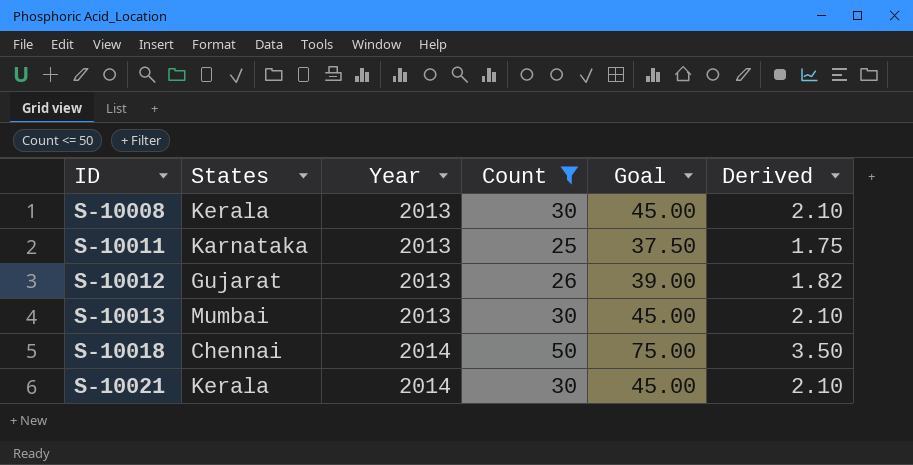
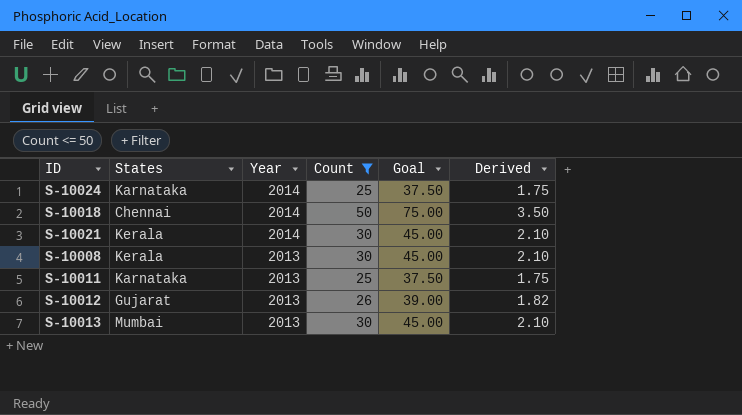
row order: ID ascending -> Year descending
row S-10024: none -> Karnataka | 2014 | 25 | 37.50 | 1.75

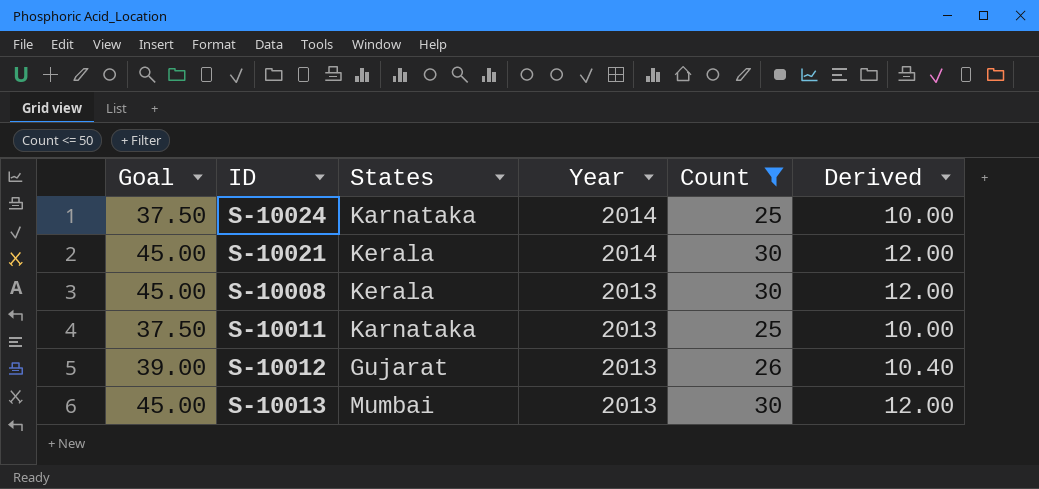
column Goal | position: 5 -> 1
column Derived | formula: [Count] * 0.07 -> [Count] * 0.4
row S-10018: Chennai | 2014 | 50 | 75.00 | 3.50 -> none

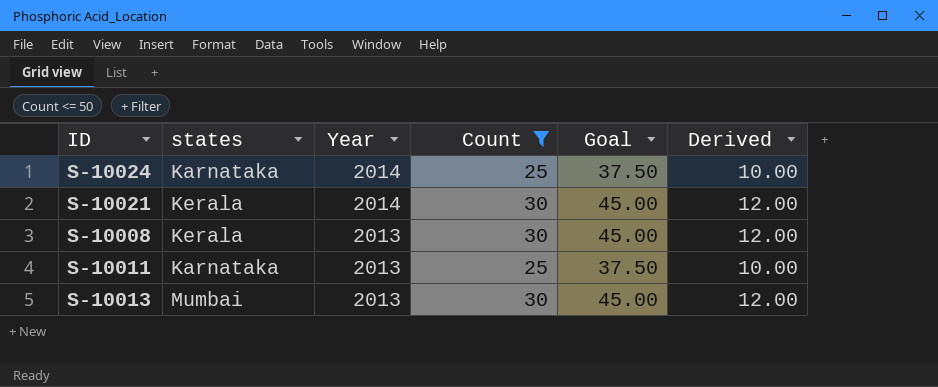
column name: States -> states
column Goal | position: 1 -> 5
row S-10012: 39.00 | Gujarat | 2013 | 26 | 10.40 -> none

